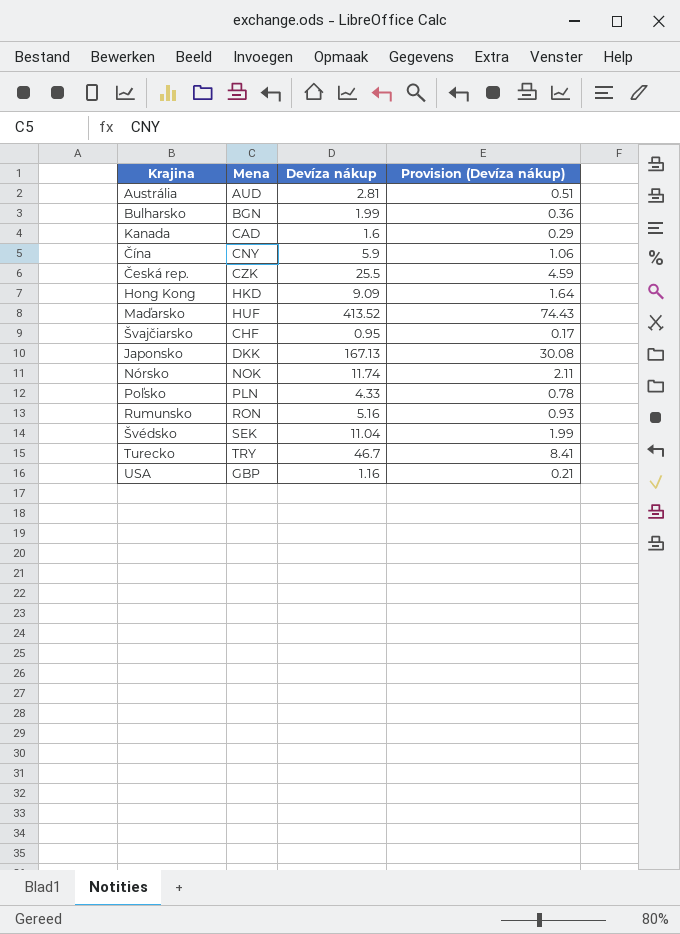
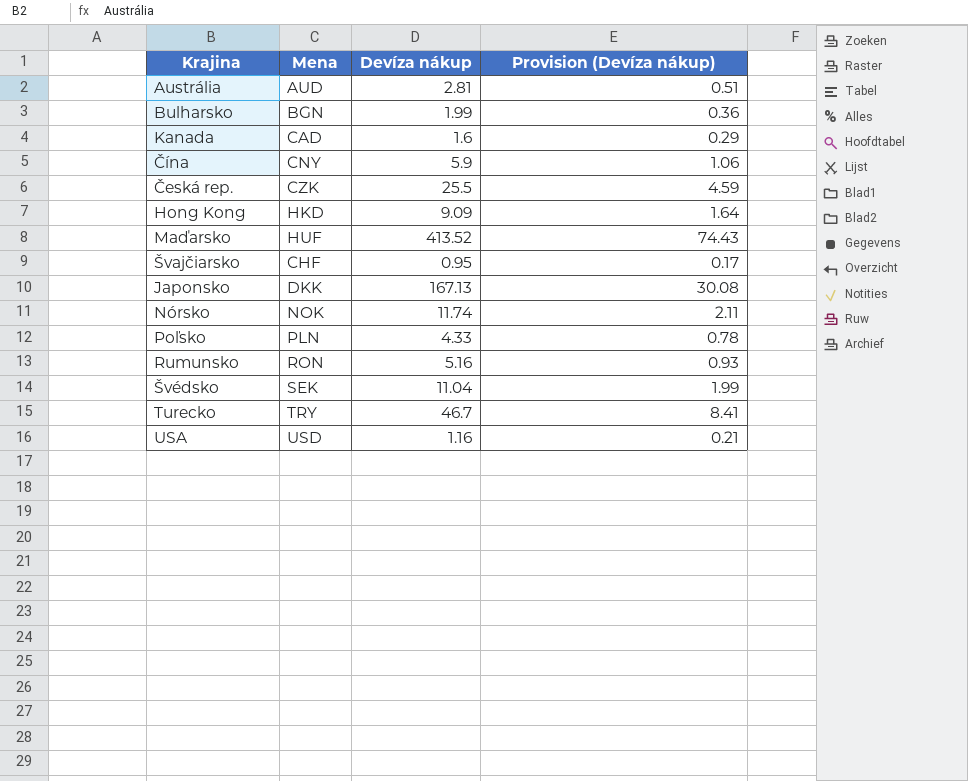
USA | Mena: GBP -> USD

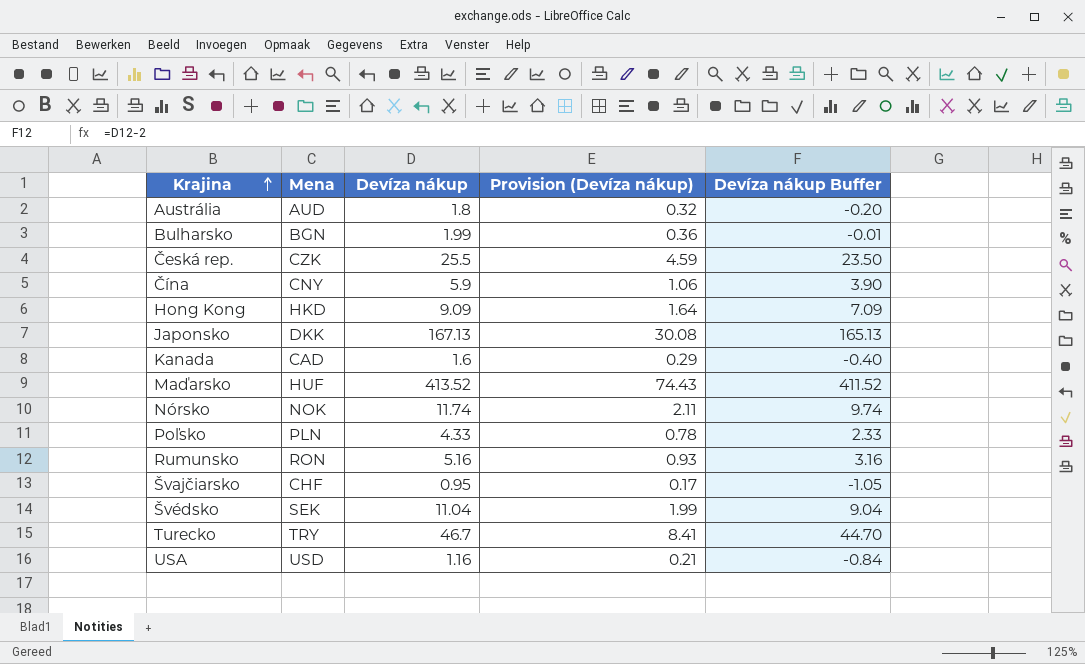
row order: none -> Krajina ascending
column Devíza nákup Buffer | formula: none -> [Devíza nákup] - 2
Austrália | Devíza nákup: 2.81 -> 1.8
Austrália | Provision (Devíza nákup): 0.51 -> 0.32

